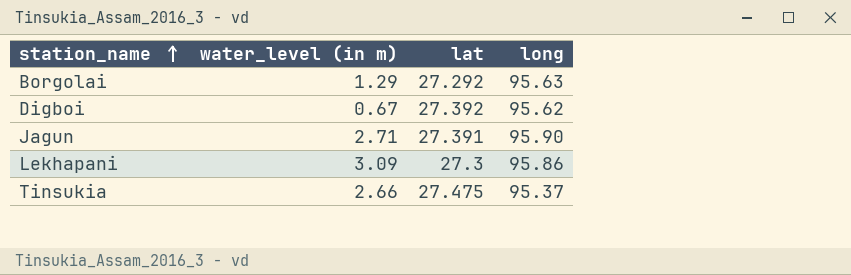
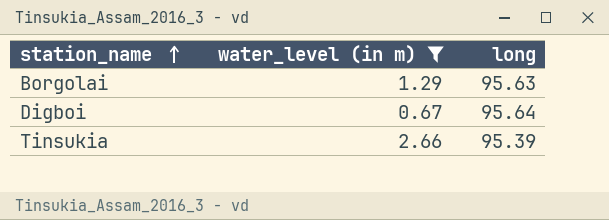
filter: none -> water_level (in m) <= 2.66
column lat | position: 3 -> none
Digboi | long: 95.62 -> 95.64
Tinsukia | long: 95.37 -> 95.39

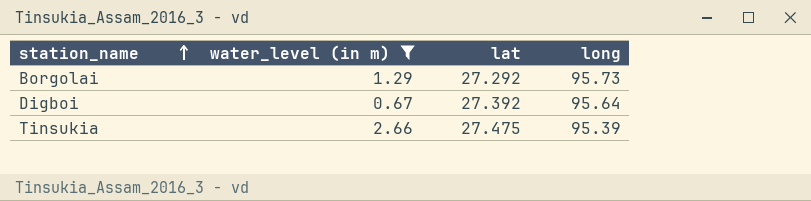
column lat | position: none -> 3
Borgolai | long: 95.63 -> 95.73

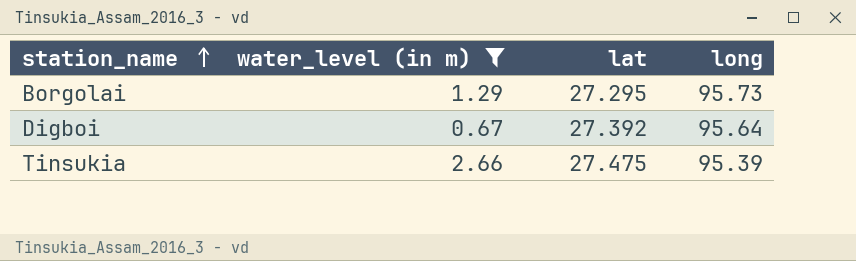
Borgolai | lat: 27.292 -> 27.295

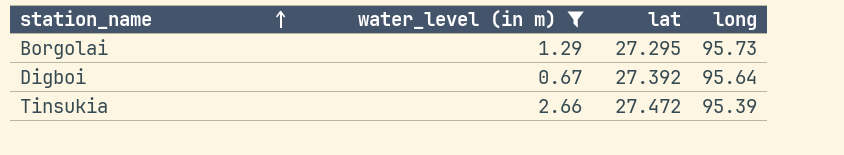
Tinsukia | lat: 27.475 -> 27.472

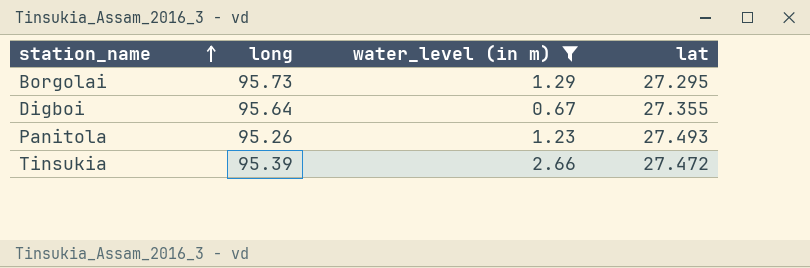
column long | position: 4 -> 2
Digboi | lat: 27.392 -> 27.355
row Panitola: none -> 95.26 | 1.23 | 27.493

